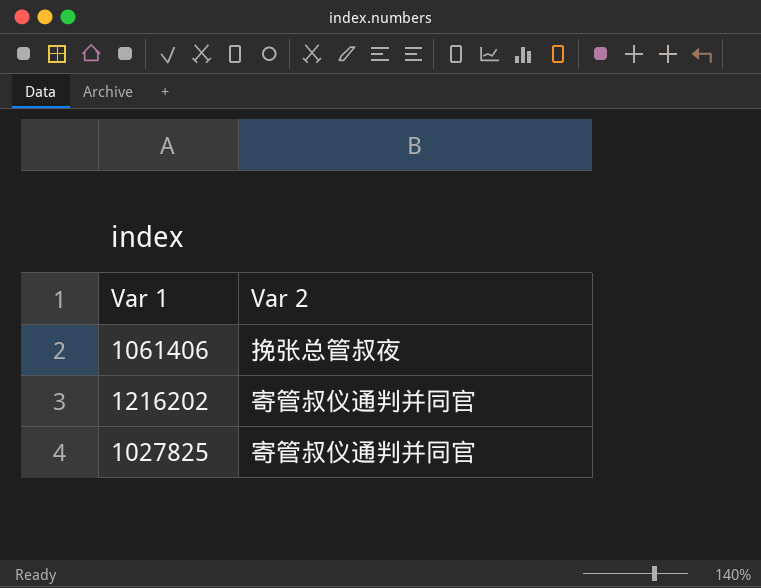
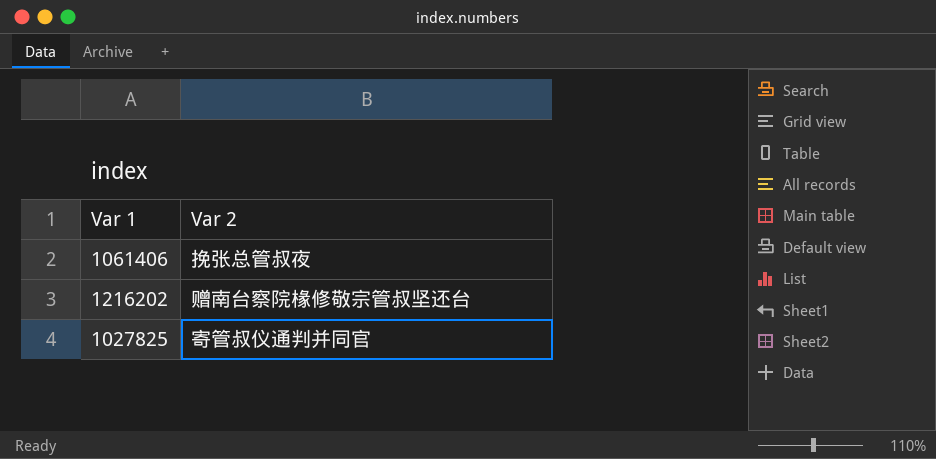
1216202 | Var 2: 寄管叔仪通判并同官 -> 赠南台察院椽修敬宗管叔坚还台

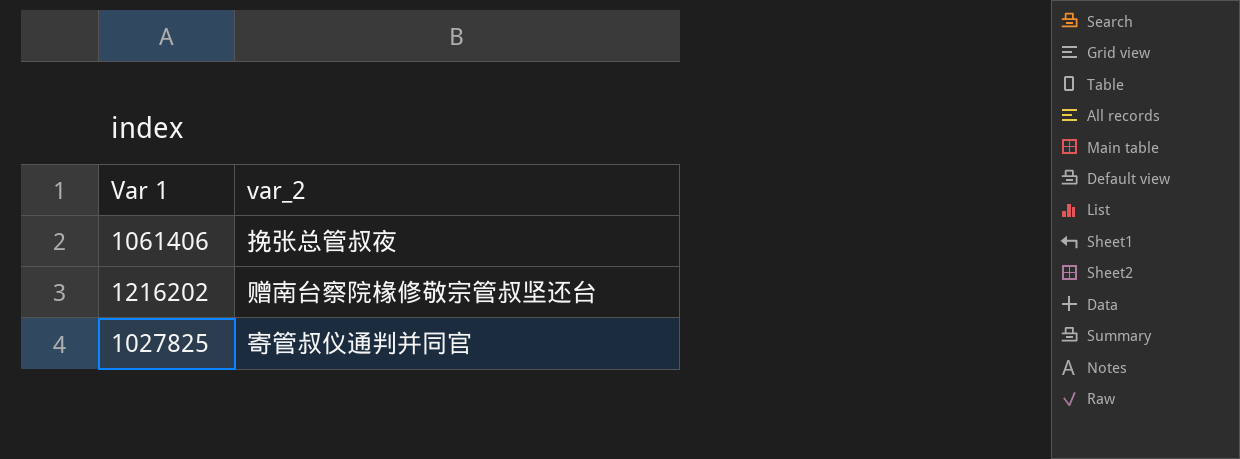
column name: Var 2 -> var_2

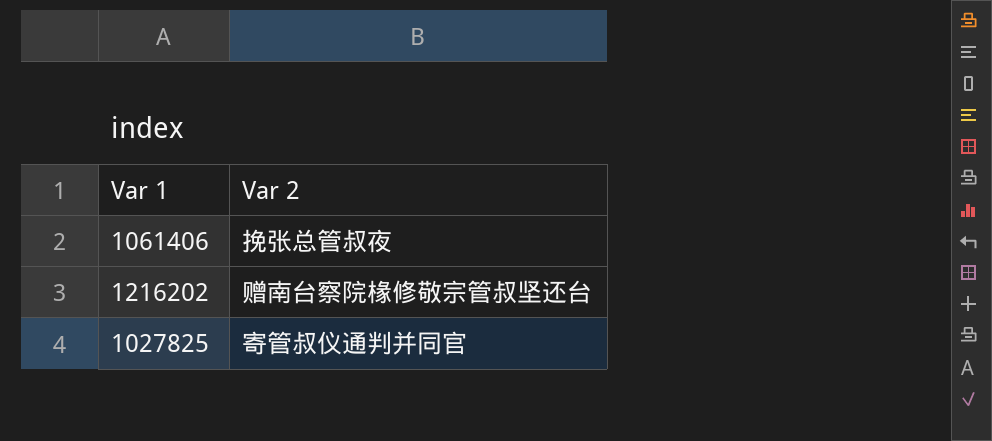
column name: var_2 -> Var 2

